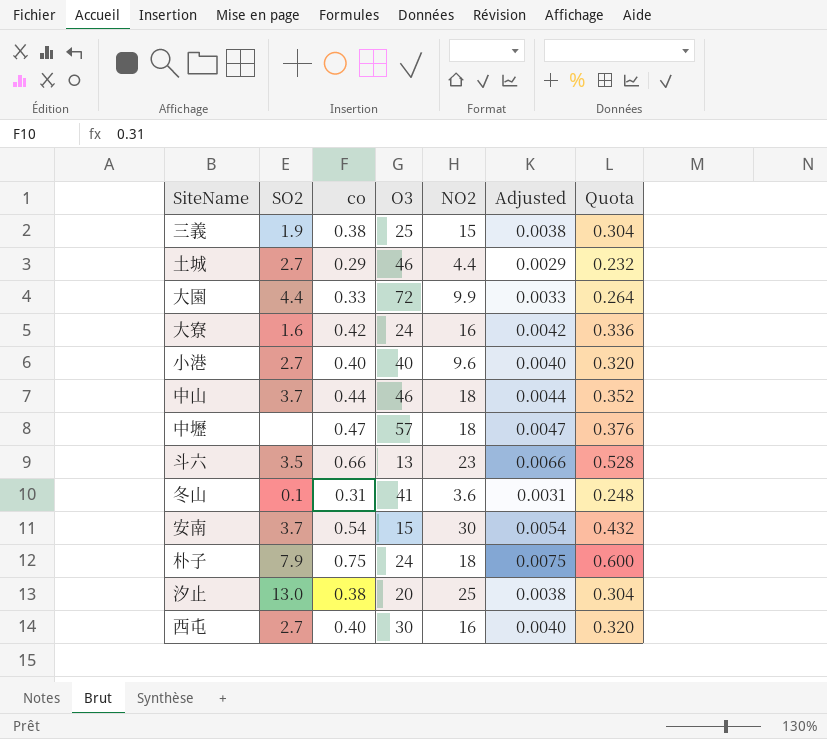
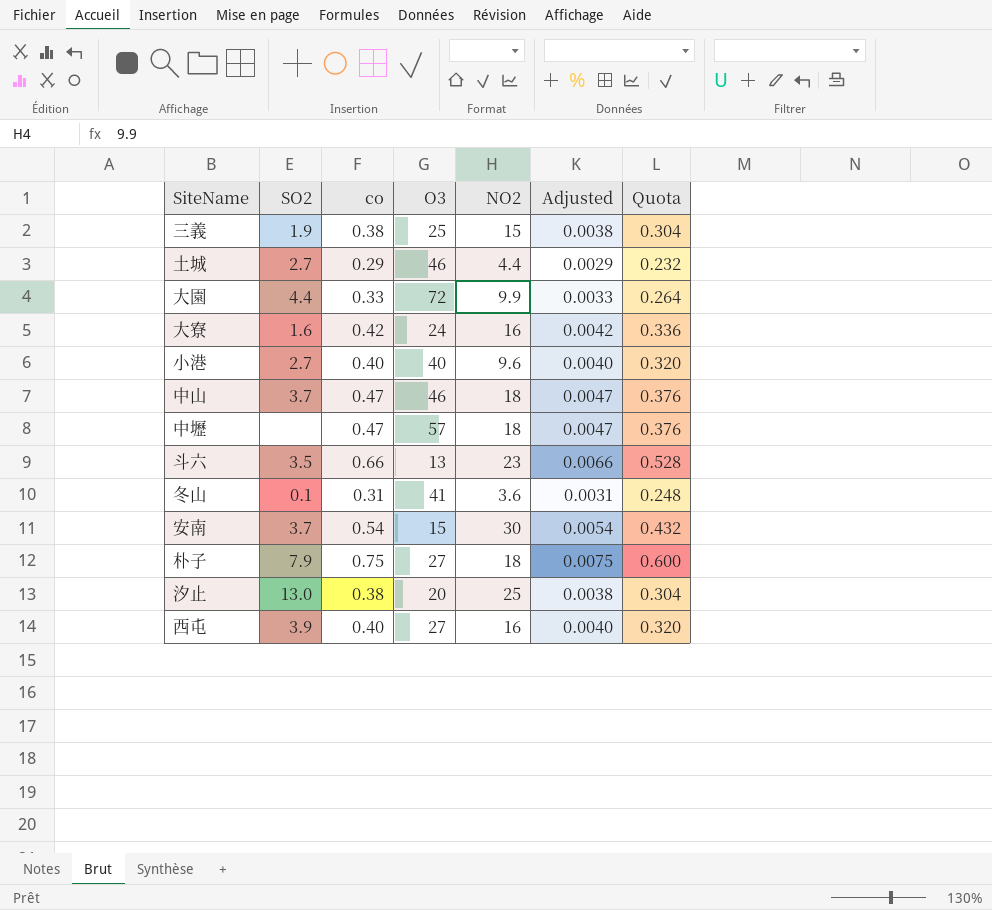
中山 | co: 0.44 -> 0.47
中山 | Adjusted: 0.0044 -> 0.0047
中山 | Quota: 0.352 -> 0.376
朴子 | O3: 24 -> 27
西屯 | SO2: 2.7 -> 3.9
西屯 | O3: 30 -> 27

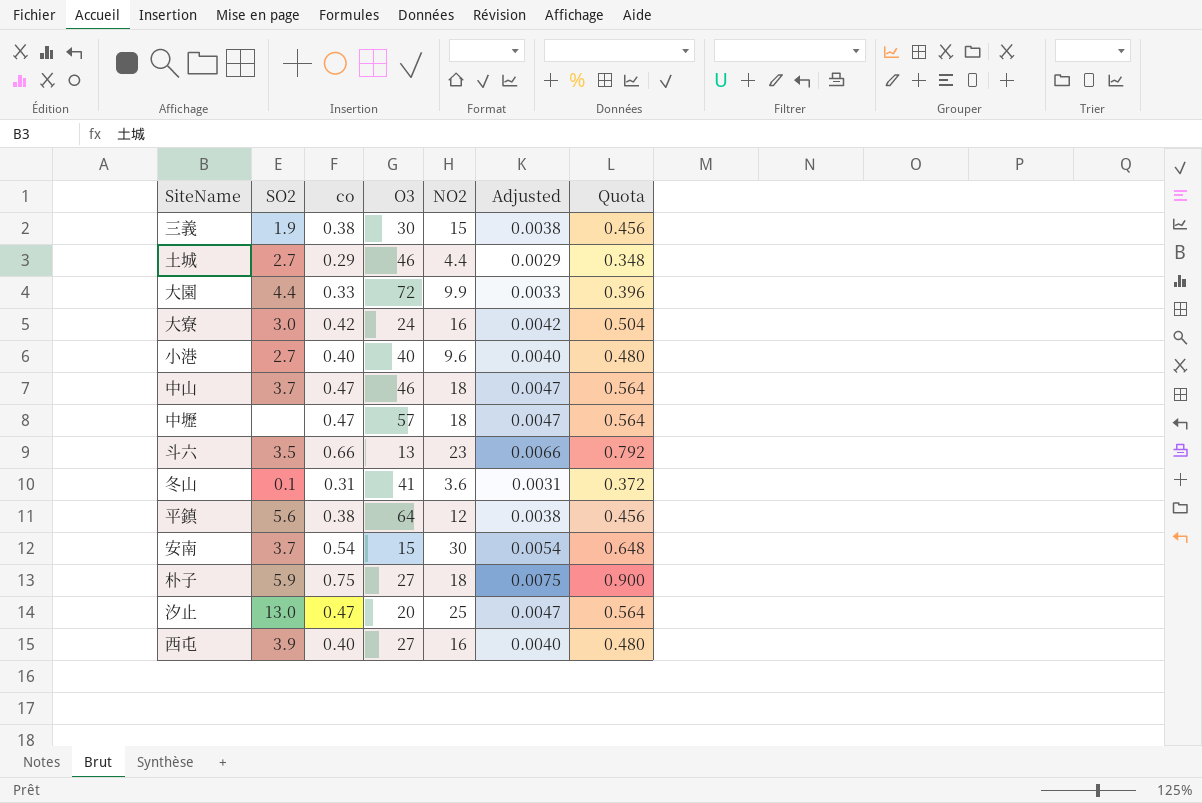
column Quota | formula: [co] * 0.8 -> [co] * 1.2
三義 | O3: 25 -> 30
大寮 | SO2: 1.6 -> 3.0
row 平鎮: none -> 5.6 | 0.38 | 64 | 12 | 0.0038 | 0.456
朴子 | SO2: 7.9 -> 5.9
汐止 | co: 0.38 -> 0.47
汐止 | Adjusted: 0.0038 -> 0.0047

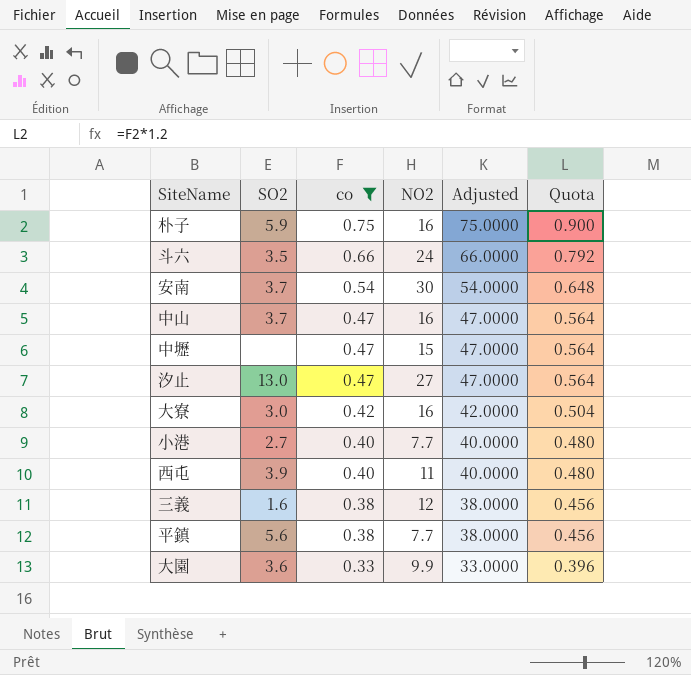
filter: none -> co >= 0.33
row order: none -> co descending
column O3 | position: 4 -> none
column Adjusted | formula: [co] * 0.01 -> [co] * 100
朴子 | NO2: 18 -> 16
斗六 | NO2: 23 -> 24
中山 | NO2: 18 -> 16
中壢 | NO2: 18 -> 15
汐止 | NO2: 25 -> 27
小港 | NO2: 9.6 -> 7.7
西屯 | NO2: 16 -> 11
三義 | SO2: 1.9 -> 1.6
三義 | NO2: 15 -> 12
平鎮 | NO2: 12 -> 7.7
大園 | SO2: 4.4 -> 3.6

